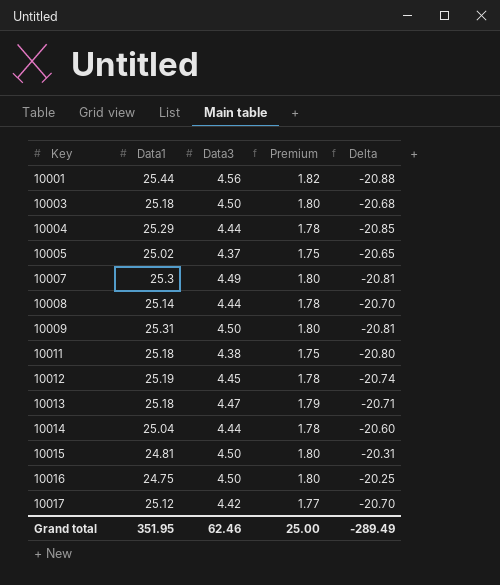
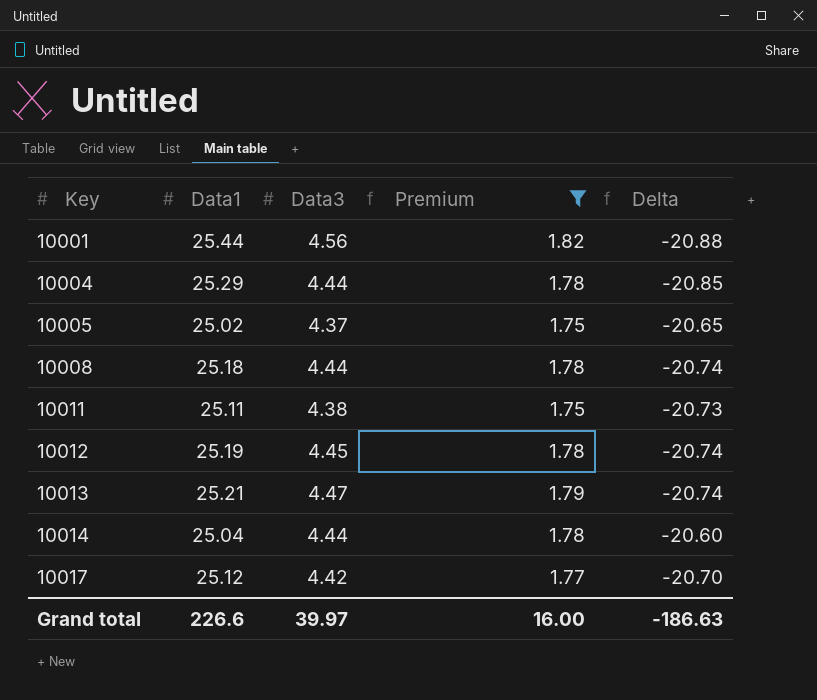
filter: none -> Premium != 1.80
10008 | Data1: 25.14 -> 25.18
10008 | Delta: -20.70 -> -20.74
10011 | Data1: 25.18 -> 25.11
10011 | Delta: -20.80 -> -20.73
10013 | Data1: 25.18 -> 25.21
10013 | Delta: -20.71 -> -20.74
Grand total | Data1: 351.95 -> 226.6
Grand total | Data3: 62.46 -> 39.97
Grand total | Premium: 25.00 -> 16.00
Grand total | Delta: -289.49 -> -186.63

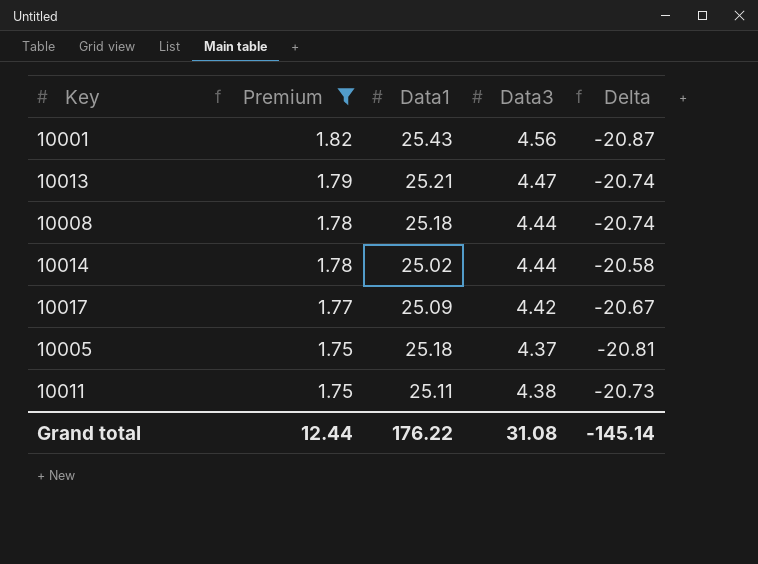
row order: Key ascending -> Premium descending
column Premium | position: 4 -> 2
row 10004: 25.29 | 4.44 | 1.78 | -20.85 -> none
row 10012: 25.19 | 4.45 | 1.78 | -20.74 -> none
10001 | Data1: 25.44 -> 25.43
10001 | Delta: -20.88 -> -20.87
10014 | Data1: 25.04 -> 25.02
10014 | Delta: -20.60 -> -20.58
10017 | Data1: 25.12 -> 25.09
10017 | Delta: -20.70 -> -20.67
10005 | Data1: 25.02 -> 25.18
10005 | Delta: -20.65 -> -20.81
Grand total | Premium: 16.00 -> 12.44
Grand total | Data1: 226.6 -> 176.22
Grand total | Data3: 39.97 -> 31.08
Grand total | Delta: -186.63 -> -145.14

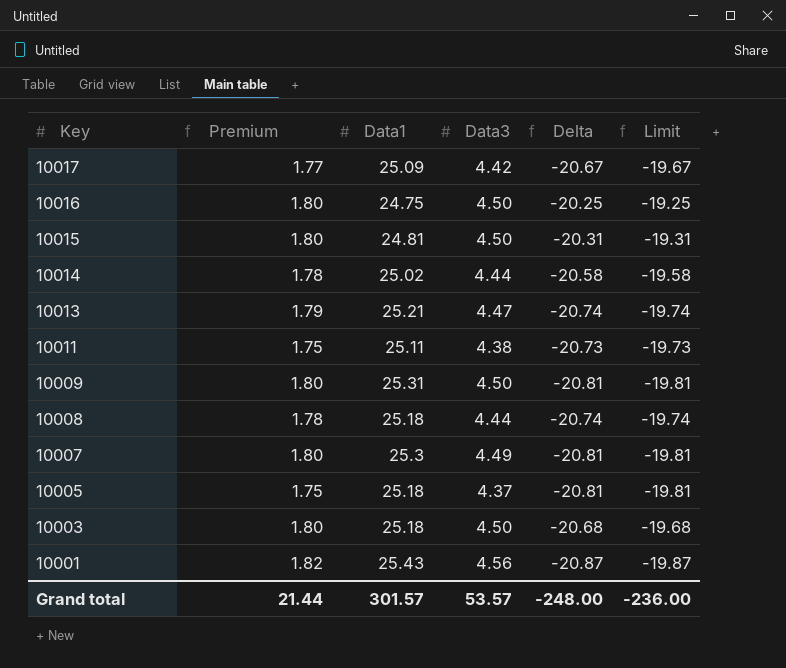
filter: Premium != 1.80 -> none
row order: Premium descending -> Key descending
column Limit | formula: none -> [Delta] + 1
Grand total | Premium: 12.44 -> 21.44
Grand total | Data1: 176.22 -> 301.57
Grand total | Data3: 31.08 -> 53.57
Grand total | Delta: -145.14 -> -248.00

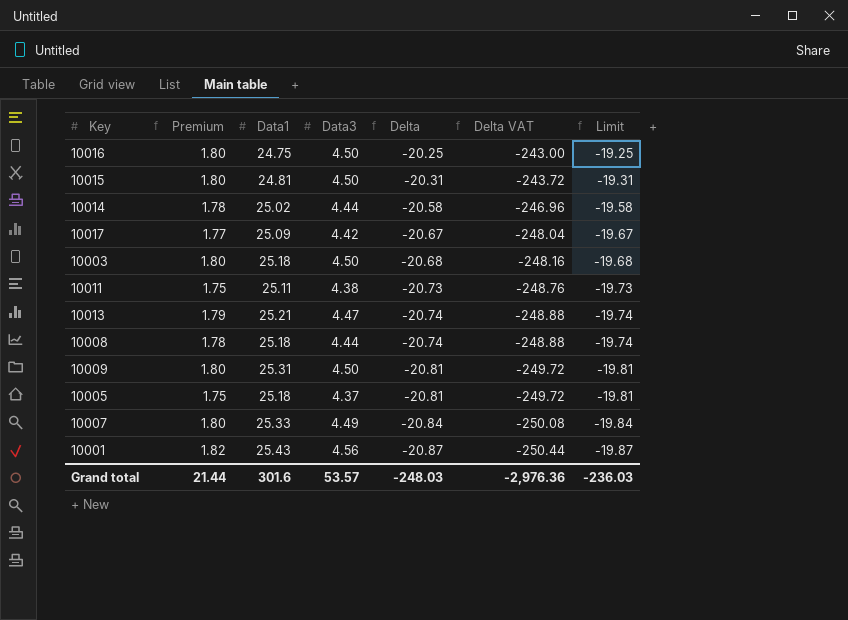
row order: Key descending -> Delta descending
column Delta VAT | formula: none -> [Delta] * 12
10007 | Data1: 25.3 -> 25.33
10007 | Delta: -20.81 -> -20.84
10007 | Limit: -19.81 -> -19.84
Grand total | Data1: 301.57 -> 301.6
Grand total | Delta: -248.00 -> -248.03
Grand total | Limit: -236.00 -> -236.03

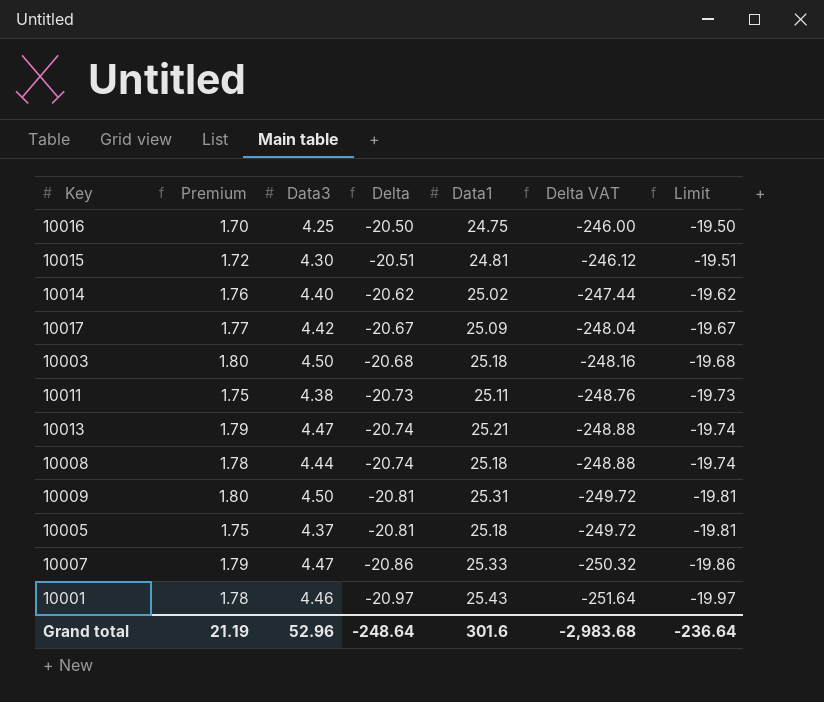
column Data1 | position: 3 -> 5
10016 | Premium: 1.80 -> 1.70
10016 | Data3: 4.50 -> 4.25
10016 | Delta: -20.25 -> -20.50
10016 | Delta VAT: -243.00 -> -246.00
10016 | Limit: -19.25 -> -19.50
10015 | Premium: 1.80 -> 1.72
10015 | Data3: 4.50 -> 4.30
10015 | Delta: -20.31 -> -20.51
10015 | Delta VAT: -243.72 -> -246.12
10015 | Limit: -19.31 -> -19.51
10014 | Premium: 1.78 -> 1.76
10014 | Data3: 4.44 -> 4.40
10014 | Delta: -20.58 -> -20.62
10014 | Delta VAT: -246.96 -> -247.44
10014 | Limit: -19.58 -> -19.62
10007 | Premium: 1.80 -> 1.79
10007 | Data3: 4.49 -> 4.47
10007 | Delta: -20.84 -> -20.86
10007 | Delta VAT: -250.08 -> -250.32
10007 | Limit: -19.84 -> -19.86
10001 | Premium: 1.82 -> 1.78
10001 | Data3: 4.56 -> 4.46
10001 | Delta: -20.87 -> -20.97
10001 | Delta VAT: -250.44 -> -251.64
10001 | Limit: -19.87 -> -19.97
Grand total | Premium: 21.44 -> 21.19
Grand total | Data3: 53.57 -> 52.96
Grand total | Delta: -248.03 -> -248.64
Grand total | Delta VAT: -2,976.36 -> -2,983.68
Grand total | Limit: -236.03 -> -236.64

